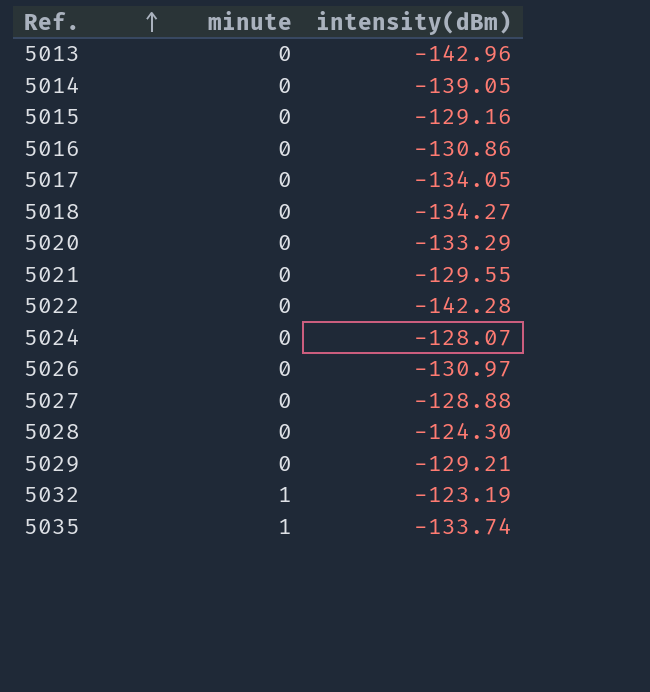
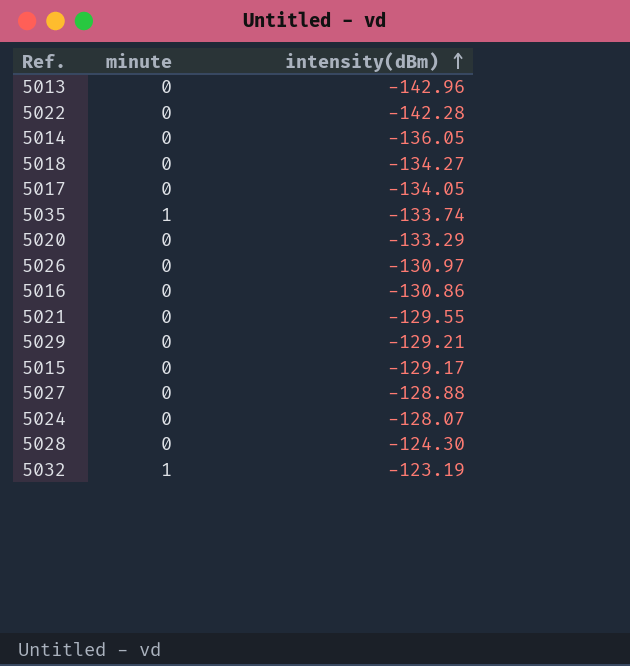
row order: Ref. ascending -> intensity(dBm) ascending
5014 | intensity(dBm): -139.05 -> -136.05
5015 | intensity(dBm): -129.16 -> -129.17

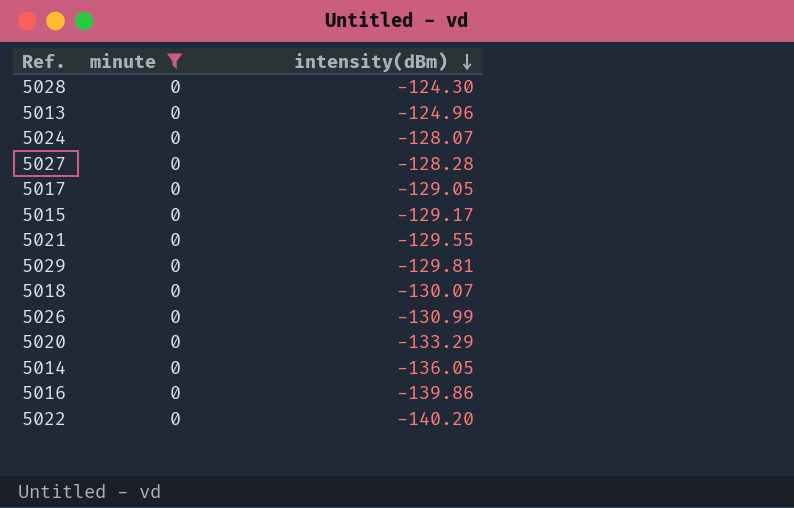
filter: none -> minute = 0
row order: intensity(dBm) ascending -> intensity(dBm) descending
5013 | intensity(dBm): -142.96 -> -124.96
5027 | intensity(dBm): -128.88 -> -128.28
5017 | intensity(dBm): -134.05 -> -129.05
5029 | intensity(dBm): -129.21 -> -129.81
5018 | intensity(dBm): -134.27 -> -130.07
5026 | intensity(dBm): -130.97 -> -130.99
5016 | intensity(dBm): -130.86 -> -139.86
5022 | intensity(dBm): -142.28 -> -140.20

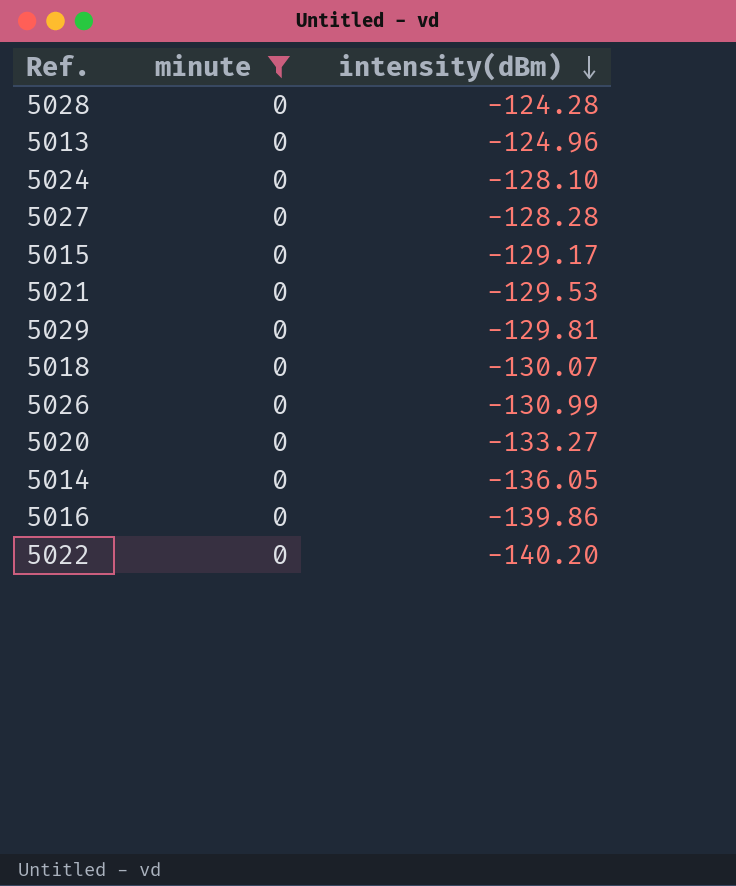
row 5017: 0 | -129.05 -> none
5028 | intensity(dBm): -124.30 -> -124.28
5024 | intensity(dBm): -128.07 -> -128.10
5021 | intensity(dBm): -129.55 -> -129.53
5020 | intensity(dBm): -133.29 -> -133.27

